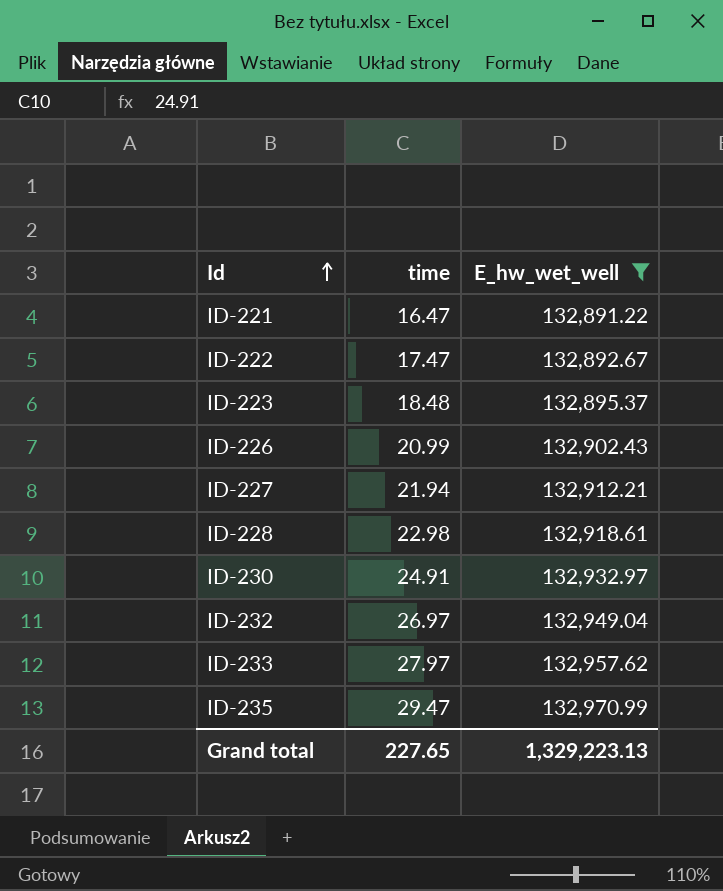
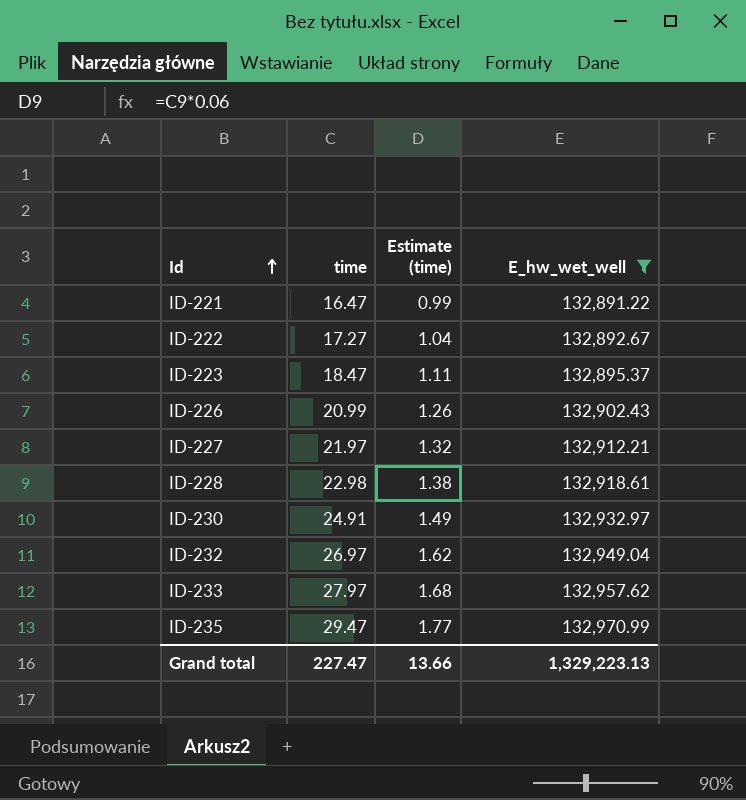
column Estimate (time) | formula: none -> [time] * 0.06
ID-222 | time: 17.47 -> 17.27
ID-223 | time: 18.48 -> 18.47
ID-227 | time: 21.94 -> 21.97
Grand total | time: 227.65 -> 227.47

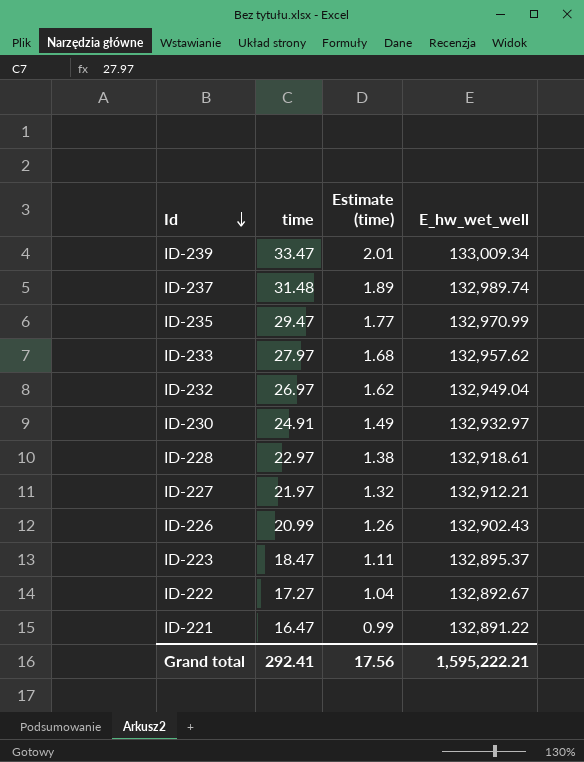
filter: E_hw_wet_well <= 132,970.99 -> none
row order: Id ascending -> Id descending
ID-228 | time: 22.98 -> 22.97
Grand total | time: 227.47 -> 292.41
Grand total | Estimate (time): 13.66 -> 17.56
Grand total | E_hw_wet_well: 1,329,223.13 -> 1,595,222.21

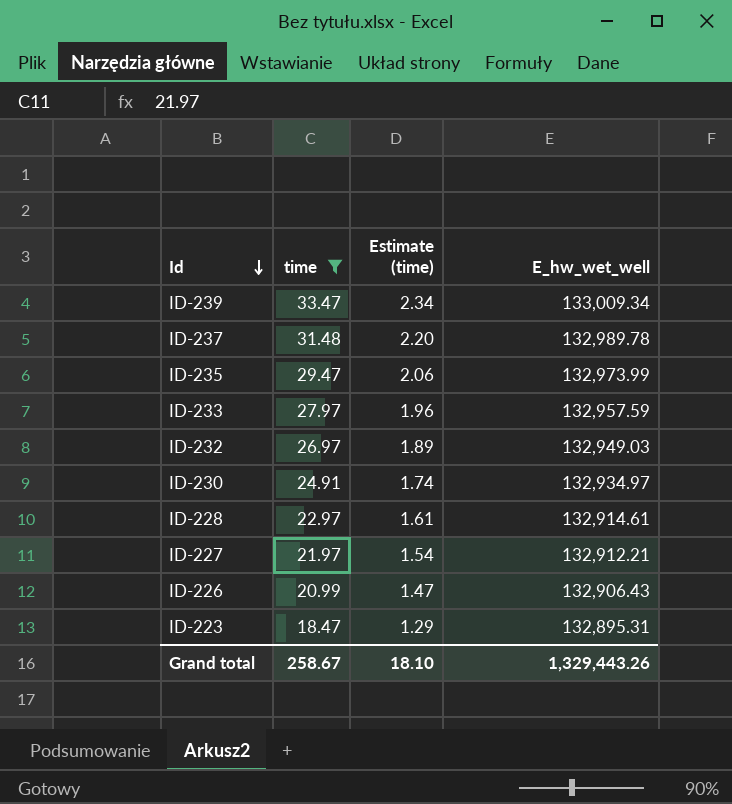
filter: none -> time >= 18.47
column Estimate (time) | formula: [time] * 0.06 -> [time] * 0.07
ID-237 | E_hw_wet_well: 132,989.74 -> 132,989.78
ID-235 | E_hw_wet_well: 132,970.99 -> 132,973.99
ID-233 | E_hw_wet_well: 132,957.62 -> 132,957.59
ID-232 | E_hw_wet_well: 132,949.04 -> 132,949.03
ID-230 | E_hw_wet_well: 132,932.97 -> 132,934.97
ID-228 | E_hw_wet_well: 132,918.61 -> 132,914.61
ID-226 | E_hw_wet_well: 132,902.43 -> 132,906.43
ID-223 | E_hw_wet_well: 132,895.37 -> 132,895.31
Grand total | time: 292.41 -> 258.67
Grand total | Estimate (time): 17.56 -> 18.10
Grand total | E_hw_wet_well: 1,595,222.21 -> 1,329,443.26

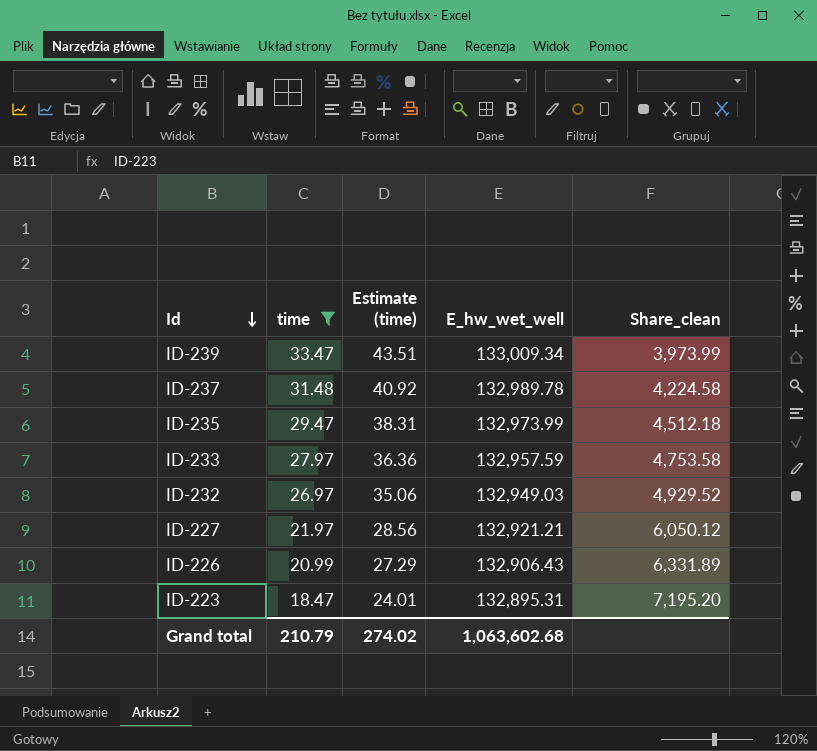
column Estimate (time) | formula: [time] * 0.07 -> [time] * 1.3
column Share_clean | formula: none -> [E_hw_wet_well] / [time]
row ID-230: 24.91 | 1.74 | 132,934.97 -> none
row ID-228: 22.97 | 1.61 | 132,914.61 -> none
ID-227 | E_hw_wet_well: 132,912.21 -> 132,921.21
Grand total | time: 258.67 -> 210.79
Grand total | Estimate (time): 18.10 -> 274.02
Grand total | E_hw_wet_well: 1,329,443.26 -> 1,063,602.68

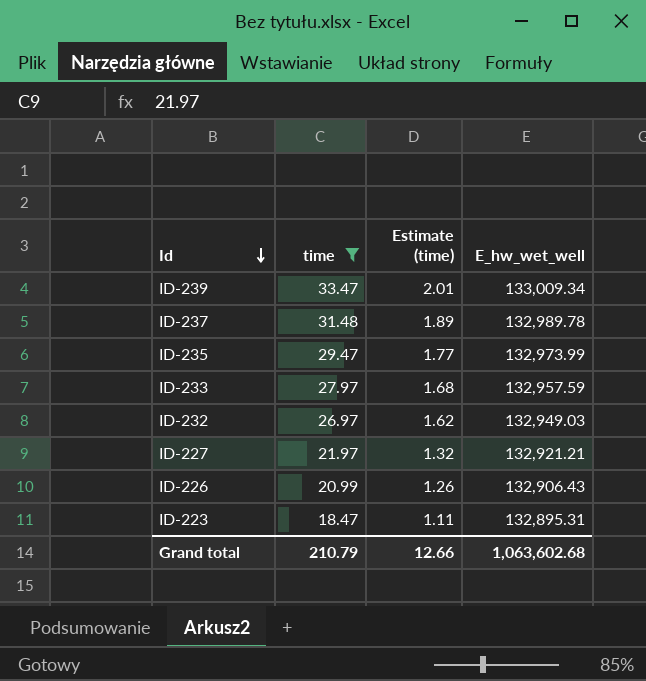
column Share_clean | formula: [E_hw_wet_well] / [time] -> none
column Estimate (time) | formula: [time] * 1.3 -> [time] * 0.06
Grand total | Estimate (time): 274.02 -> 12.66

